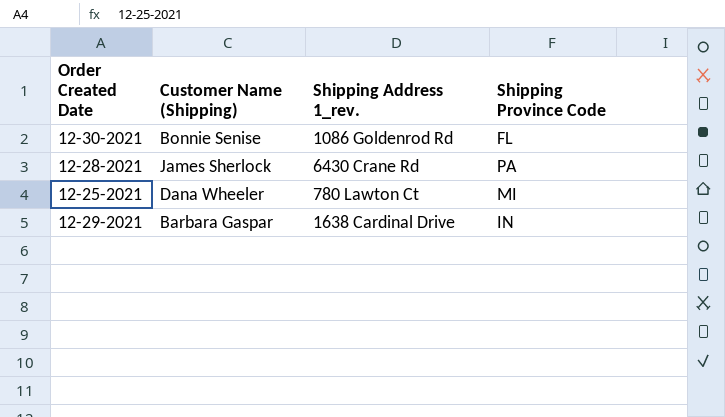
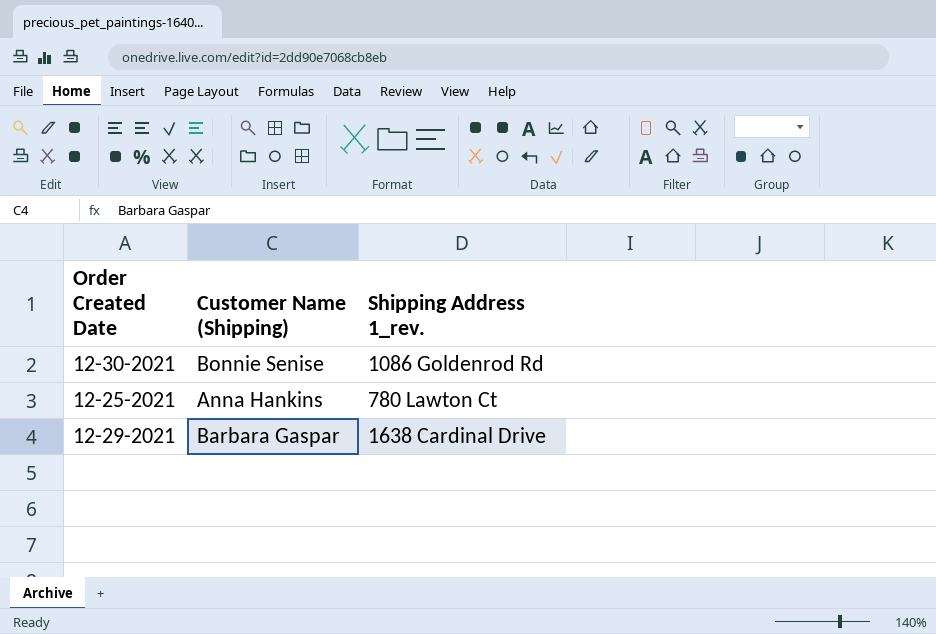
column Shipping Province Code | position: 4 -> none
row 12-28-2021: James Sherlock | 6430 Crane Rd | PA -> none
12-25-2021 | Customer Name (Shipping): Dana Wheeler -> Anna Hankins

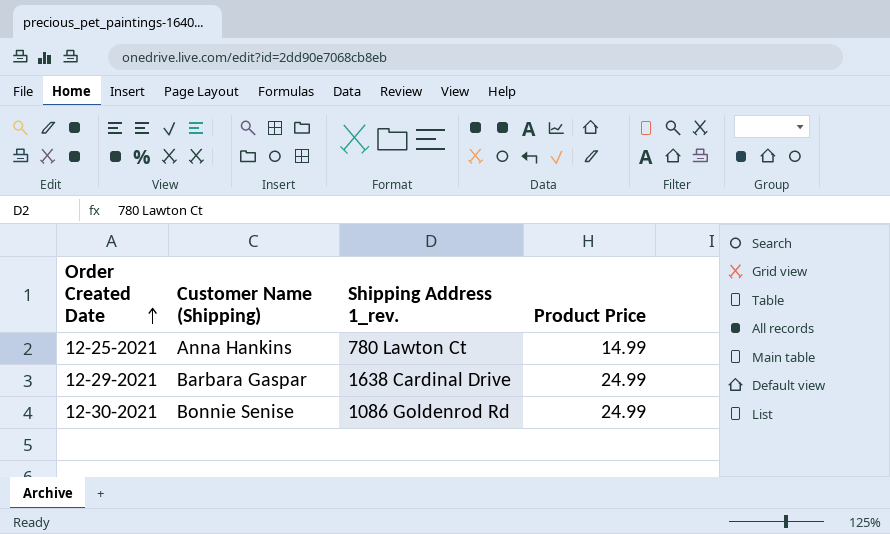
row order: none -> Order Created Date ascending
column Product Price | position: none -> 4

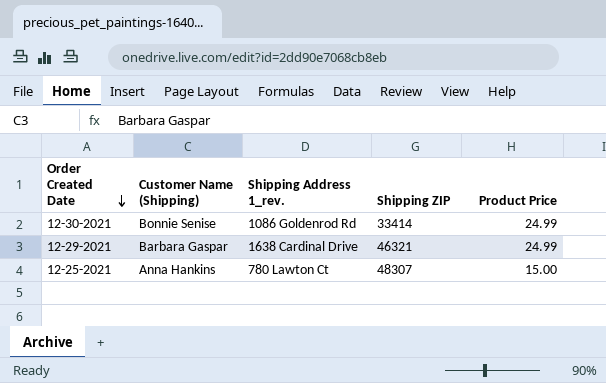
row order: Order Created Date ascending -> Order Created Date descending
column Shipping ZIP | position: none -> 4
12-25-2021 | Product Price: 14.99 -> 15.00

